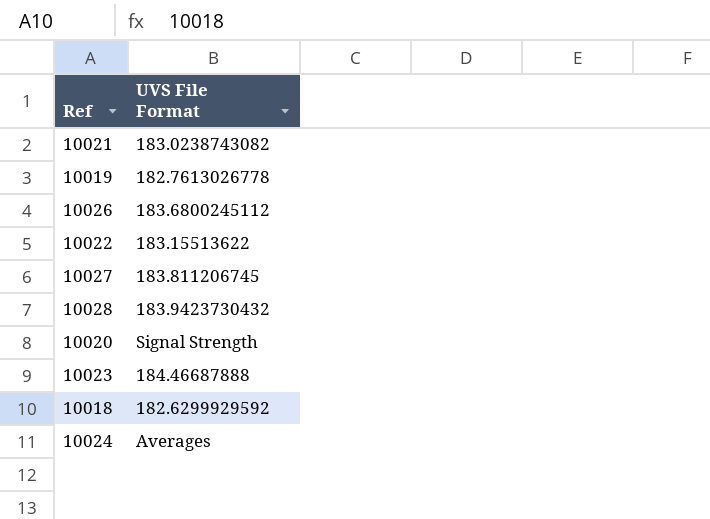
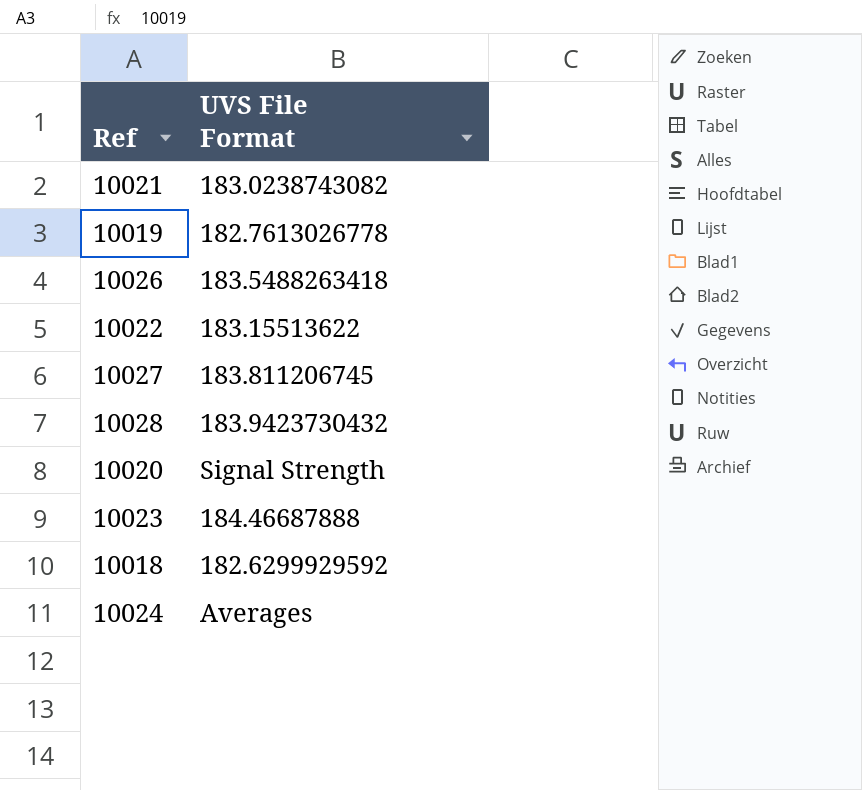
10026 | UVS File Format: 183.6800245112 -> 183.5488263418

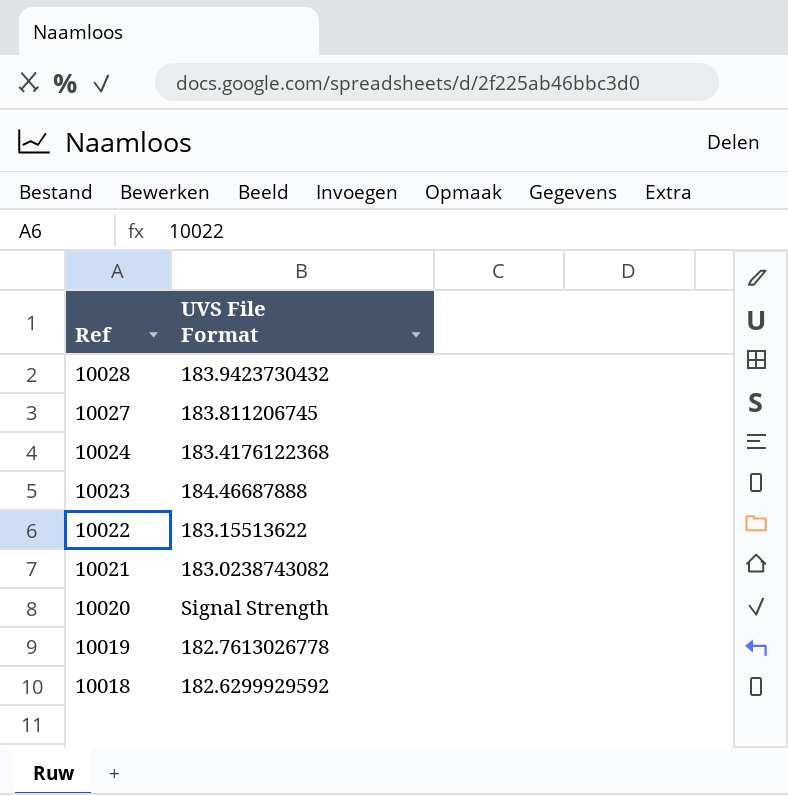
row order: none -> Ref descending
row 10026: 183.5488263418 -> none
10024 | UVS File Format: Averages -> 183.4176122368

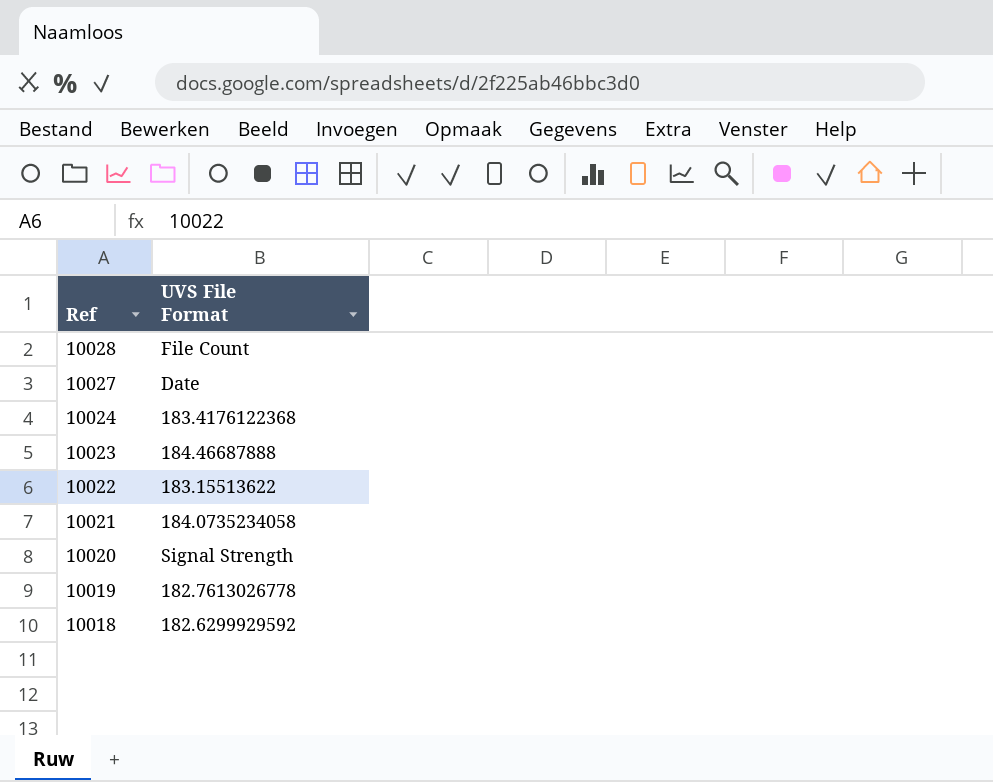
10028 | UVS File Format: 183.9423730432 -> File Count
10027 | UVS File Format: 183.811206745 -> Date
10021 | UVS File Format: 183.0238743082 -> 184.0735234058

